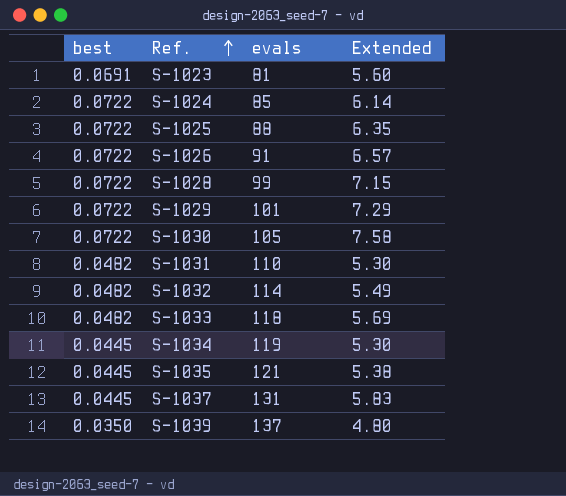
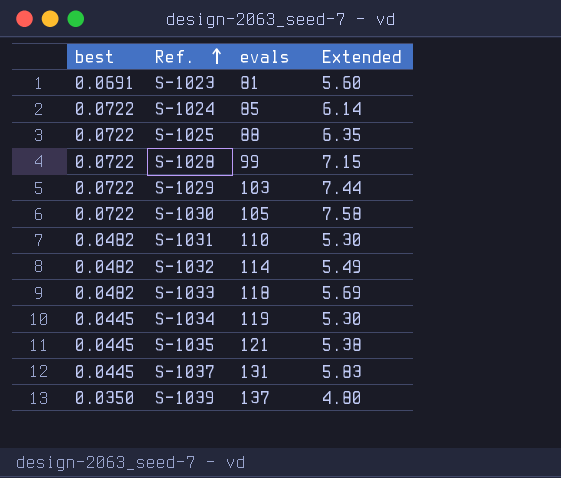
row S-1026: 0.0722 | 91 | 6.57 -> none
S-1029 | evals: 101 -> 103
S-1029 | Extended: 7.29 -> 7.44

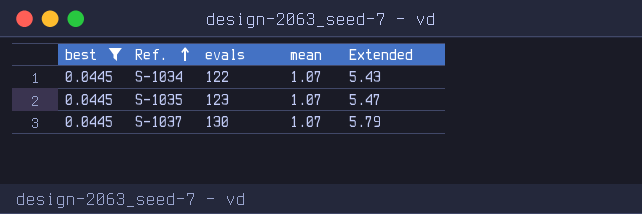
filter: none -> best = 0.0445
column mean | position: none -> 4
S-1034 | evals: 119 -> 122
S-1034 | Extended: 5.30 -> 5.43
S-1035 | evals: 121 -> 123
S-1035 | Extended: 5.38 -> 5.47
S-1037 | evals: 131 -> 130
S-1037 | Extended: 5.83 -> 5.79

